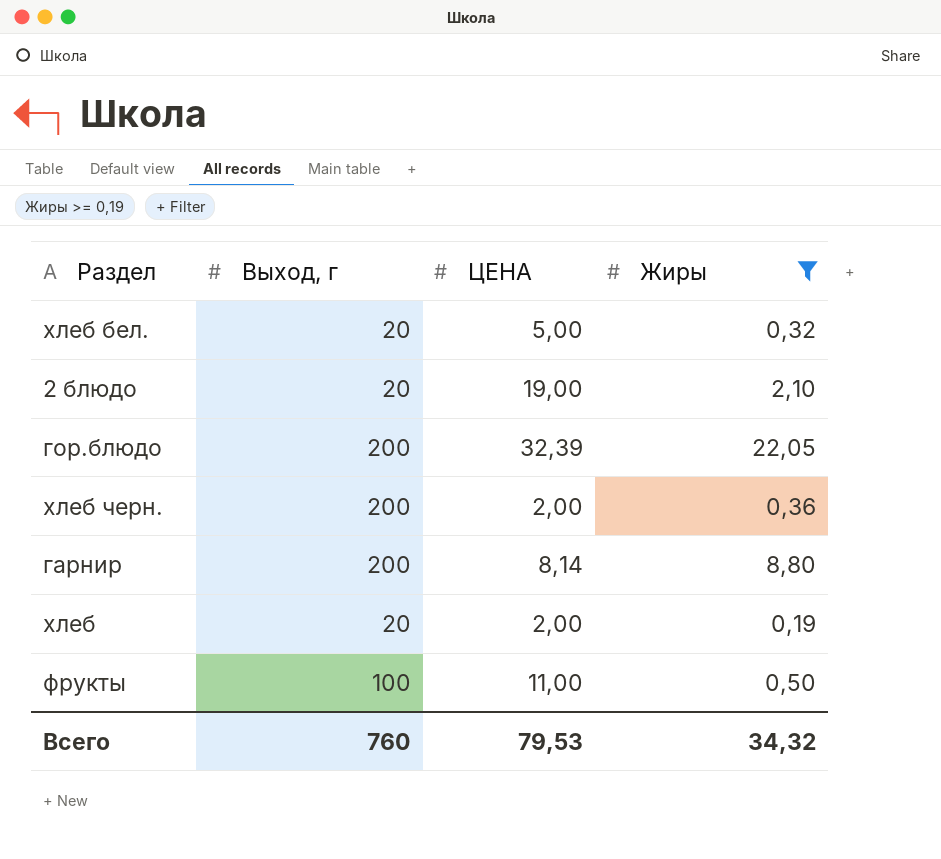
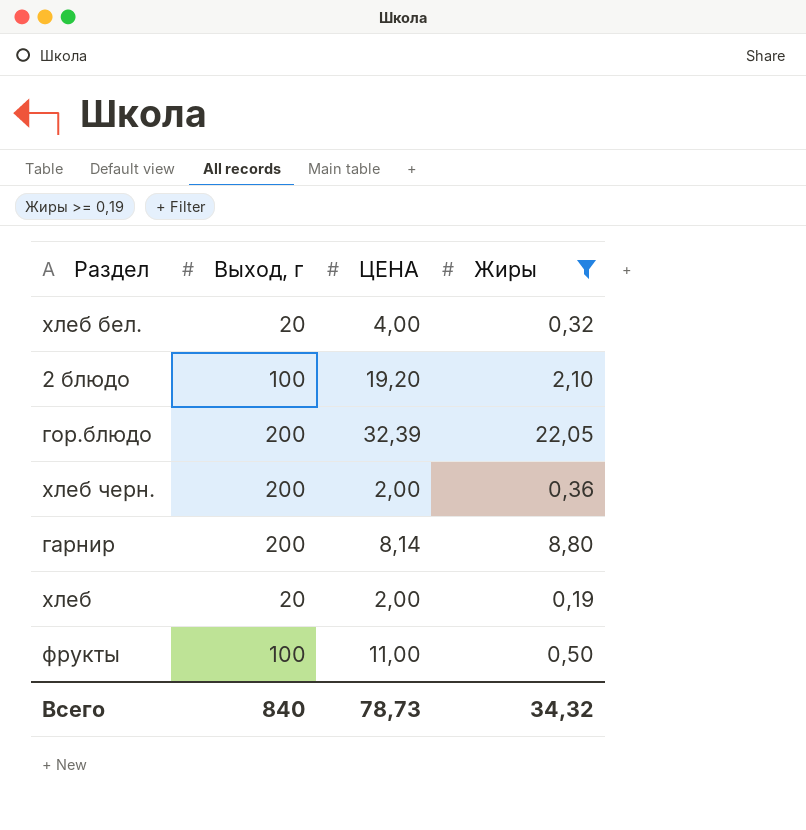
хлеб бел. | ЦЕНА: 5,00 -> 4,00
2 блюдо | Выход, г: 20 -> 100
2 блюдо | ЦЕНА: 19,00 -> 19,20
Всего | Выход, г: 760 -> 840
Всего | ЦЕНА: 79,53 -> 78,73

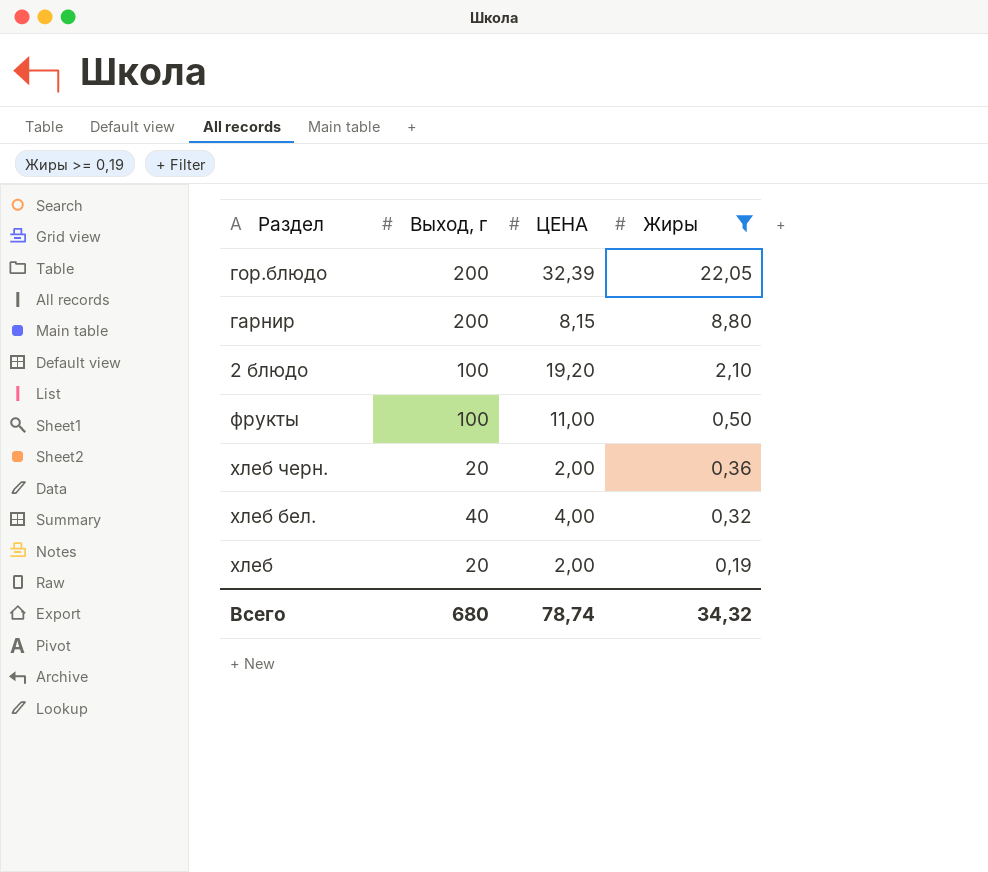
row order: none -> Жиры descending
гарнир | ЦЕНА: 8,14 -> 8,15
хлеб черн. | Выход, г: 200 -> 20
хлеб бел. | Выход, г: 20 -> 40
Всего | Выход, г: 840 -> 680
Всего | ЦЕНА: 78,73 -> 78,74

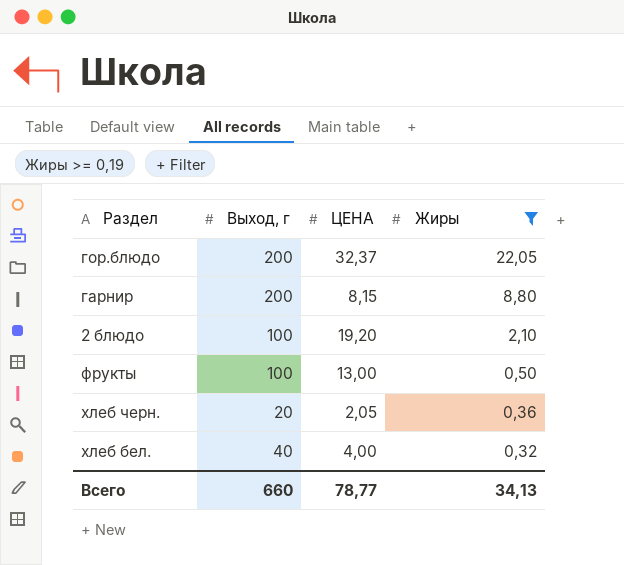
row хлеб: 20 | 2,00 | 0,19 -> none
гор.блюдо | ЦЕНА: 32,39 -> 32,37
фрукты | ЦЕНА: 11,00 -> 13,00
хлеб черн. | ЦЕНА: 2,00 -> 2,05
Всего | Выход, г: 680 -> 660
Всего | ЦЕНА: 78,74 -> 78,77
Всего | Жиры: 34,32 -> 34,13

